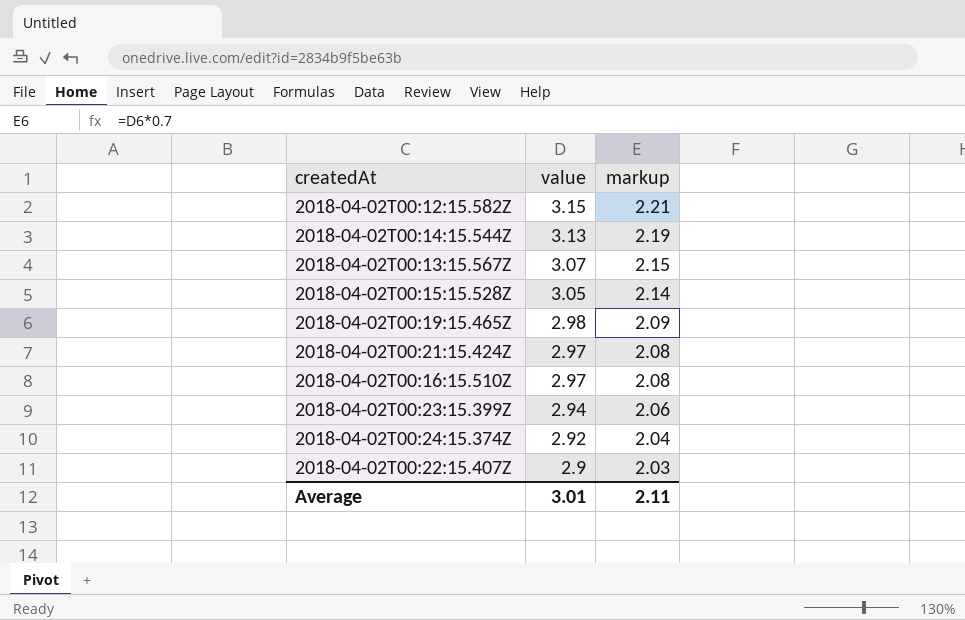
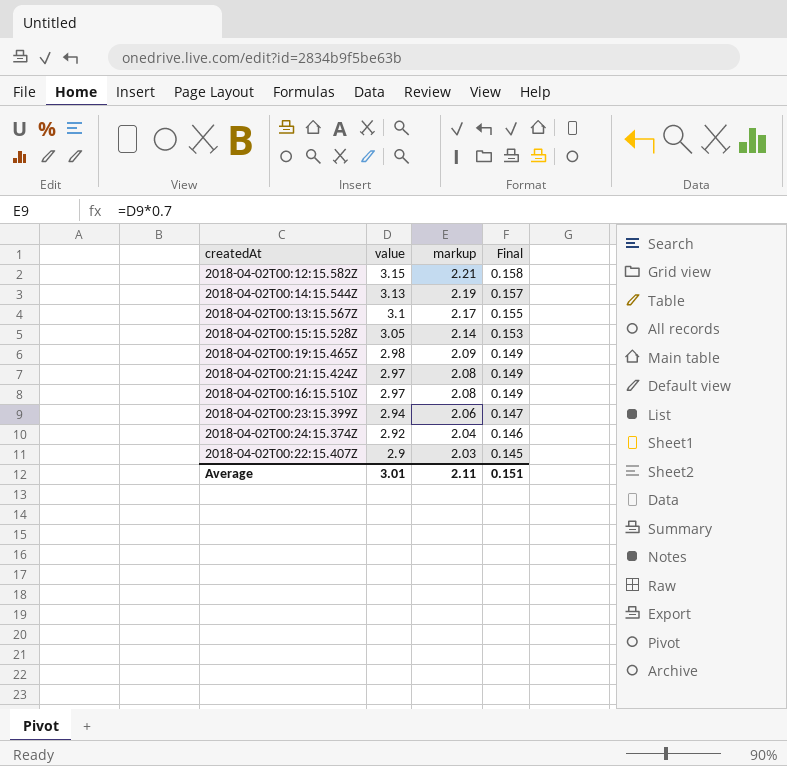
column Final | formula: none -> [value] * 0.05
2018-04-02T00:13:15.567Z | value: 3.07 -> 3.1
2018-04-02T00:13:15.567Z | markup: 2.15 -> 2.17

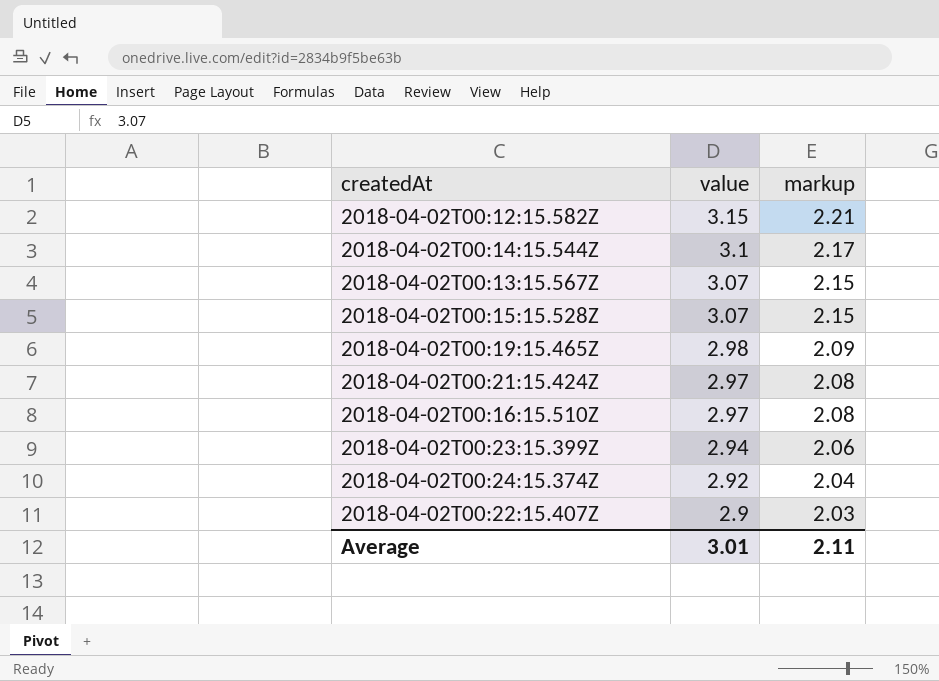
column Final | formula: [value] * 0.05 -> none
2018-04-02T00:14:15.544Z | value: 3.13 -> 3.1
2018-04-02T00:14:15.544Z | markup: 2.19 -> 2.17
2018-04-02T00:13:15.567Z | value: 3.1 -> 3.07
2018-04-02T00:13:15.567Z | markup: 2.17 -> 2.15
2018-04-02T00:15:15.528Z | value: 3.05 -> 3.07
2018-04-02T00:15:15.528Z | markup: 2.14 -> 2.15

